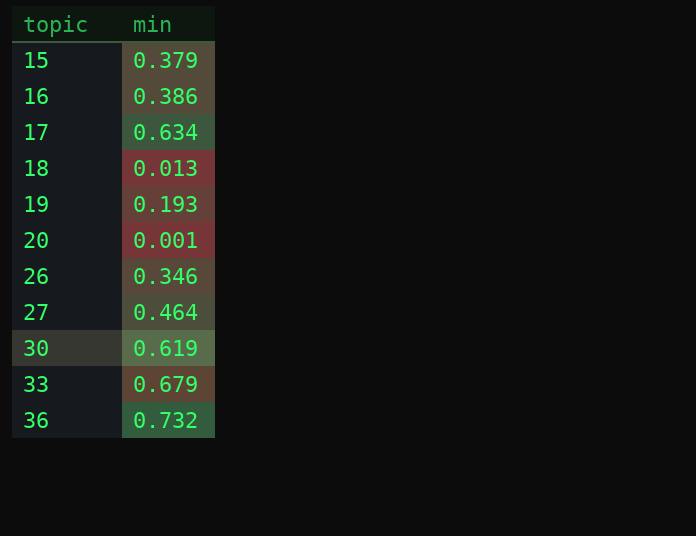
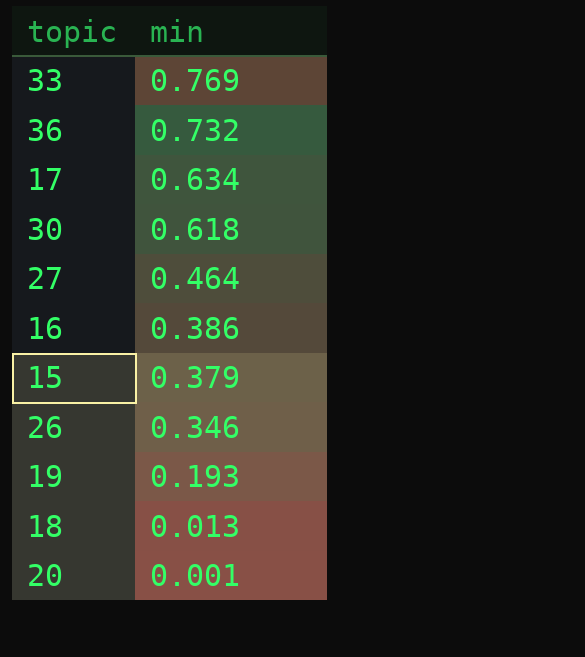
row order: topic ascending -> min descending
33 | min: 0.679 -> 0.769
30 | min: 0.619 -> 0.618

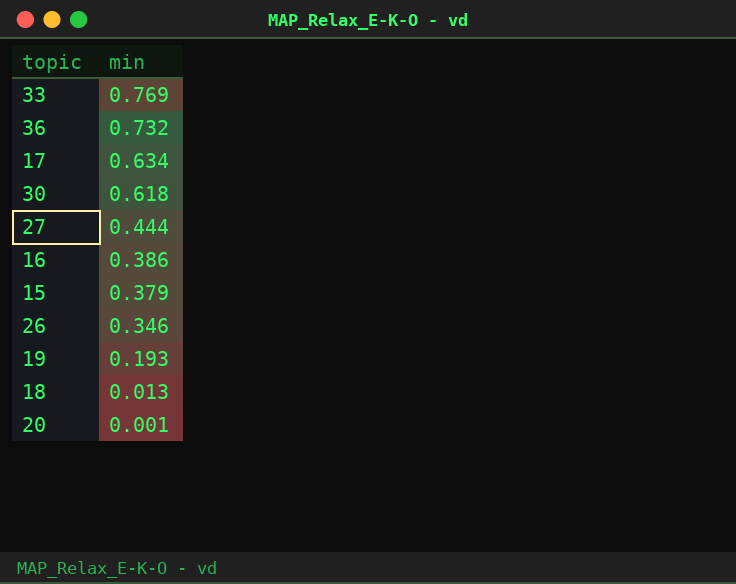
27 | min: 0.464 -> 0.444

